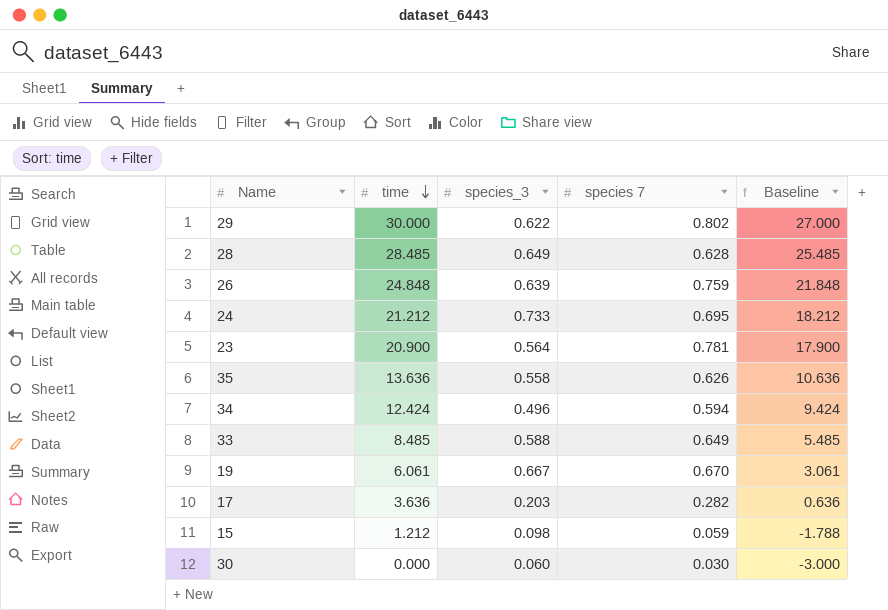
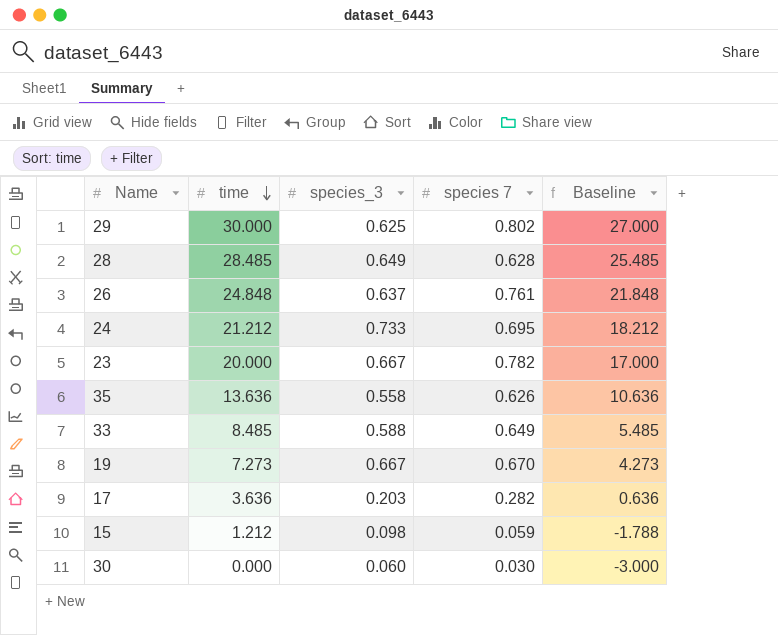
row 34: 12.424 | 0.496 | 0.594 | 9.424 -> none
29 | species_3: 0.622 -> 0.625
26 | species_3: 0.639 -> 0.637
26 | species 7: 0.759 -> 0.761
23 | time: 20.900 -> 20.000
23 | species_3: 0.564 -> 0.667
23 | species 7: 0.781 -> 0.782
23 | Baseline: 17.900 -> 17.000
19 | time: 6.061 -> 7.273
19 | Baseline: 3.061 -> 4.273

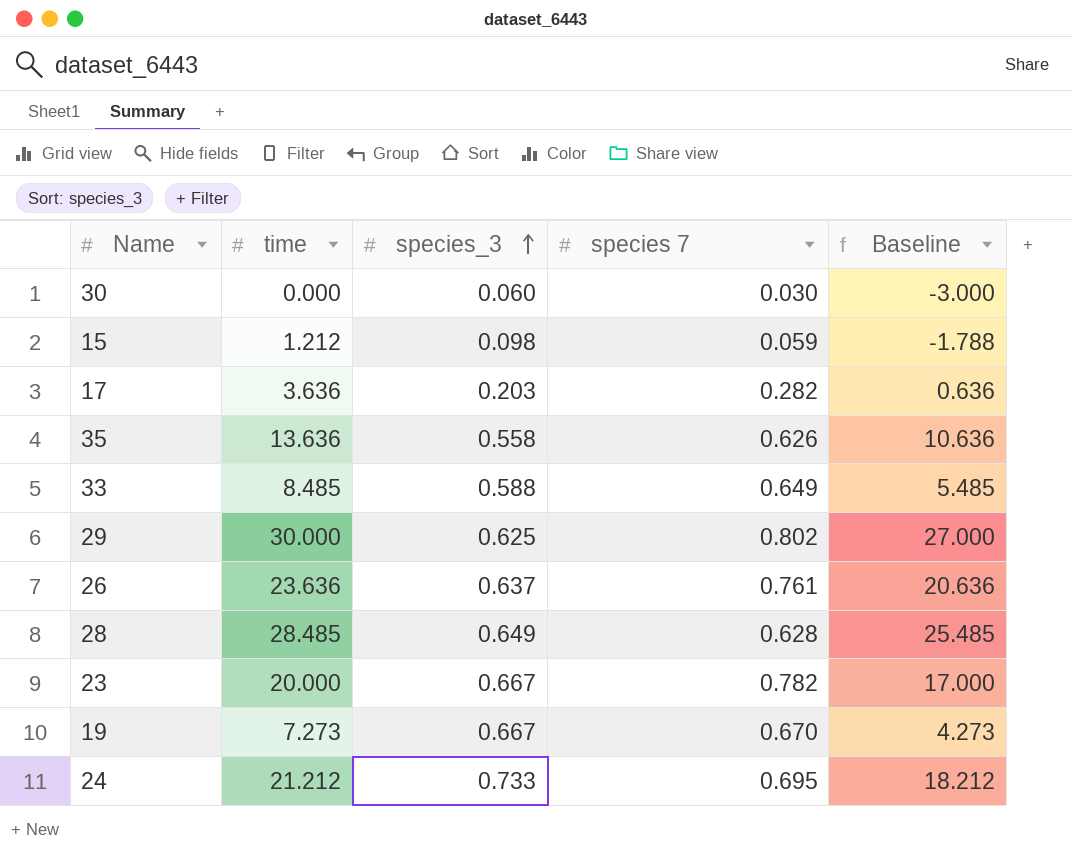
row order: time descending -> species_3 ascending
26 | time: 24.848 -> 23.636
26 | Baseline: 21.848 -> 20.636

